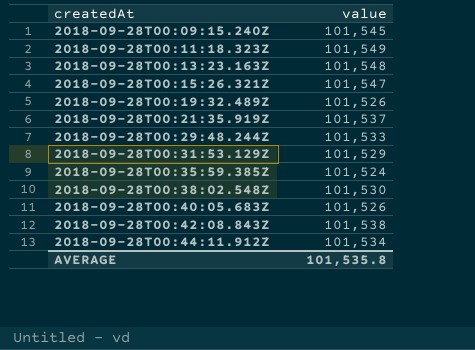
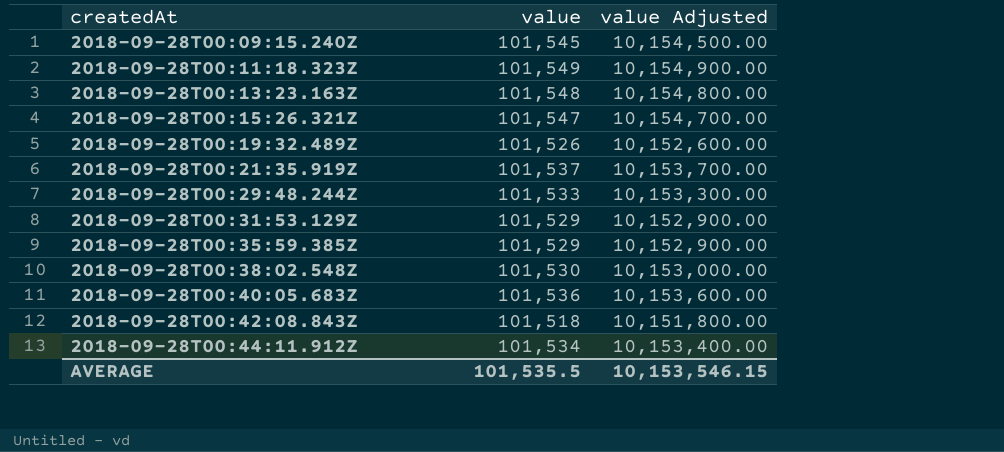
column value Adjusted | formula: none -> [value] * 100
2018-09-28T00:35:59.385Z | value: 101,524 -> 101,529
2018-09-28T00:40:05.683Z | value: 101,526 -> 101,536
2018-09-28T00:42:08.843Z | value: 101,538 -> 101,518
AVERAGE | value: 101,535.8 -> 101,535.5

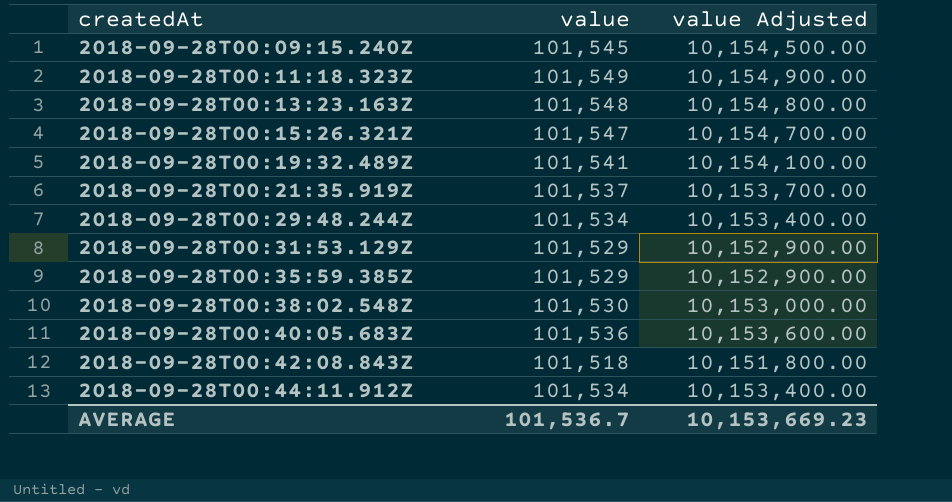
2018-09-28T00:19:32.489Z | value: 101,526 -> 101,541
2018-09-28T00:19:32.489Z | value Adjusted: 10,152,600.00 -> 10,154,100.00
2018-09-28T00:29:48.244Z | value: 101,533 -> 101,534
2018-09-28T00:29:48.244Z | value Adjusted: 10,153,300.00 -> 10,153,400.00
AVERAGE | value: 101,535.5 -> 101,536.7
AVERAGE | value Adjusted: 10,153,546.15 -> 10,153,669.23

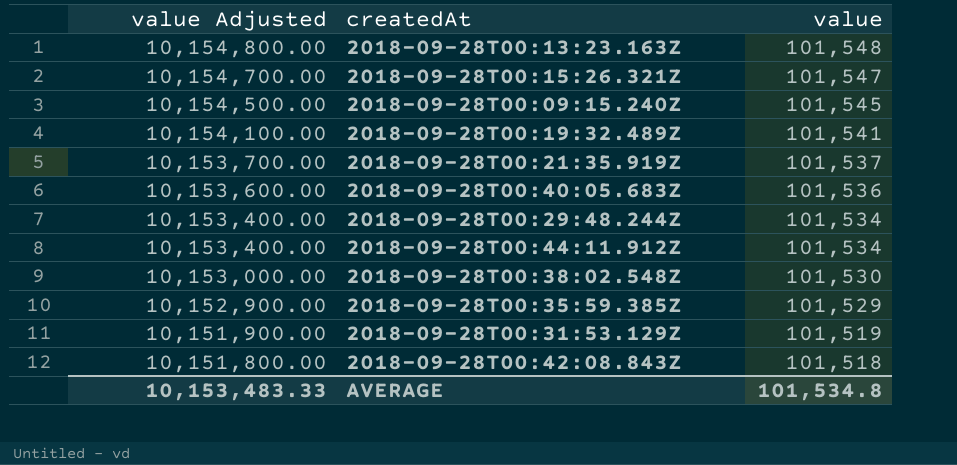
row order: createdAt ascending -> value Adjusted descending
column value Adjusted | position: 3 -> 1
row 2018-09-28T00:11:18.323Z: 101,549 | 10,154,900.00 -> none
2018-09-28T00:31:53.129Z | value Adjusted: 10,152,900.00 -> 10,151,900.00
2018-09-28T00:31:53.129Z | value: 101,529 -> 101,519
AVERAGE | value Adjusted: 10,153,669.23 -> 10,153,483.33
AVERAGE | value: 101,536.7 -> 101,534.8

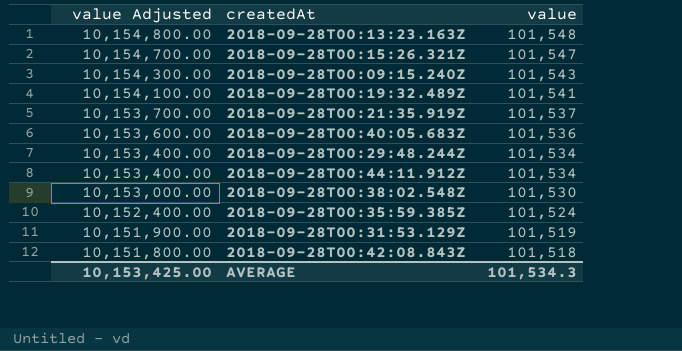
2018-09-28T00:09:15.240Z | value Adjusted: 10,154,500.00 -> 10,154,300.00
2018-09-28T00:09:15.240Z | value: 101,545 -> 101,543
2018-09-28T00:35:59.385Z | value Adjusted: 10,152,900.00 -> 10,152,400.00
2018-09-28T00:35:59.385Z | value: 101,529 -> 101,524
AVERAGE | value Adjusted: 10,153,483.33 -> 10,153,425.00
AVERAGE | value: 101,534.8 -> 101,534.3

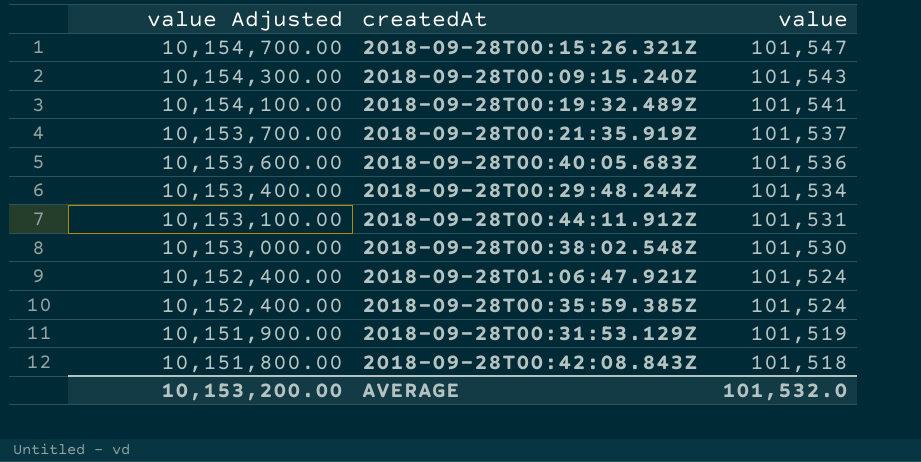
row 2018-09-28T00:13:23.163Z: 10,154,800.00 | 101,548 -> none
2018-09-28T00:44:11.912Z | value Adjusted: 10,153,400.00 -> 10,153,100.00
2018-09-28T00:44:11.912Z | value: 101,534 -> 101,531
row 2018-09-28T01:06:47.921Z: none -> 10,152,400.00 | 101,524
AVERAGE | value Adjusted: 10,153,425.00 -> 10,153,200.00
AVERAGE | value: 101,534.3 -> 101,532.0

